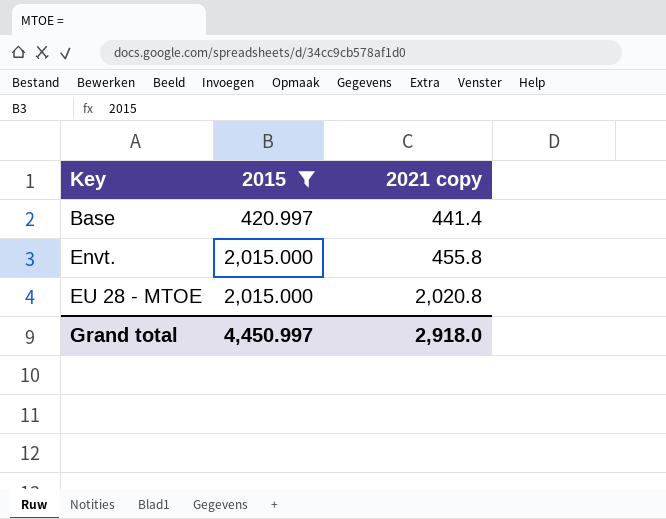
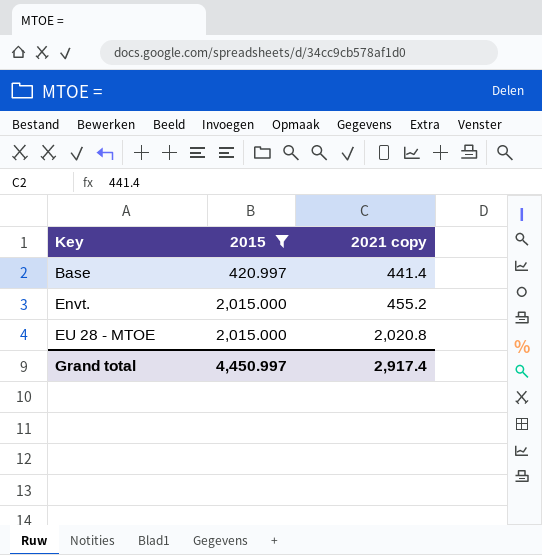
Envt. | 2021 copy: 455.8 -> 455.2
Grand total | 2021 copy: 2,918.0 -> 2,917.4

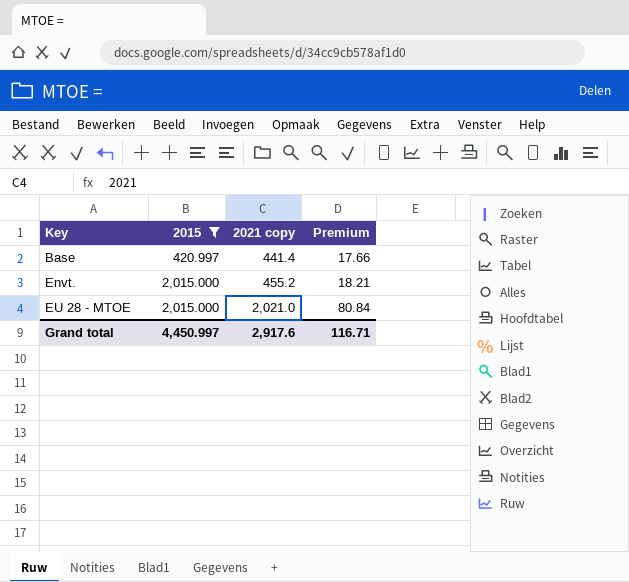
column Premium | formula: none -> [2021 copy] * 0.04
EU 28 - MTOE | 2021 copy: 2,020.8 -> 2,021.0
Grand total | 2021 copy: 2,917.4 -> 2,917.6

